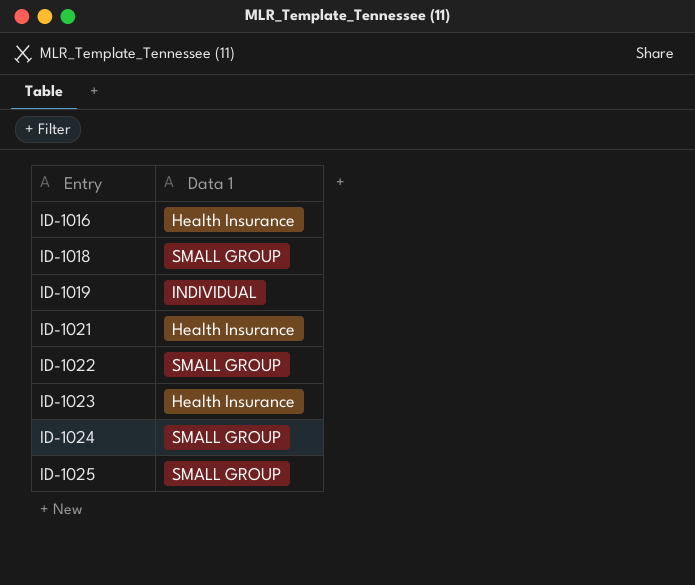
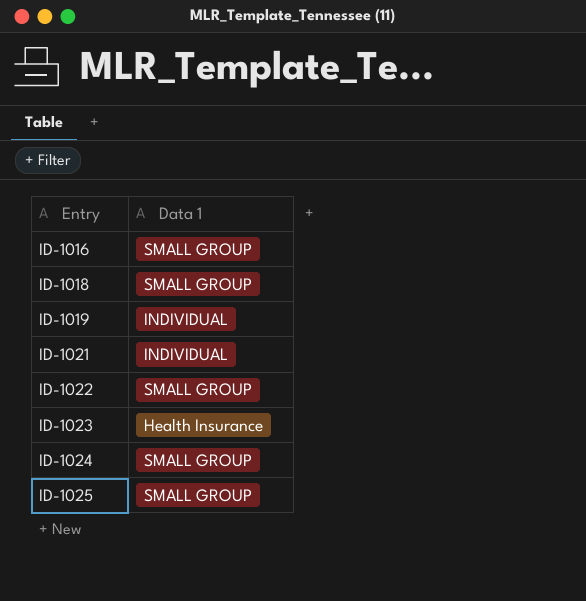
ID-1016 | Data 1: Health Insurance -> SMALL GROUP
ID-1021 | Data 1: Health Insurance -> INDIVIDUAL

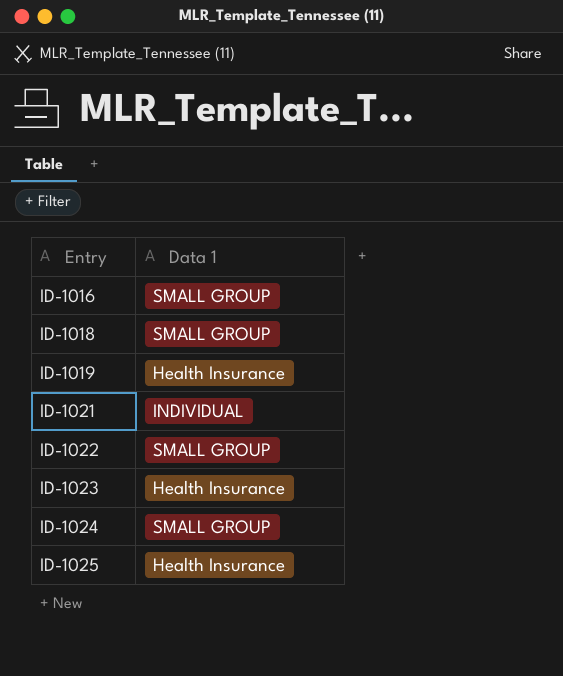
ID-1019 | Data 1: INDIVIDUAL -> Health Insurance
ID-1025 | Data 1: SMALL GROUP -> Health Insurance

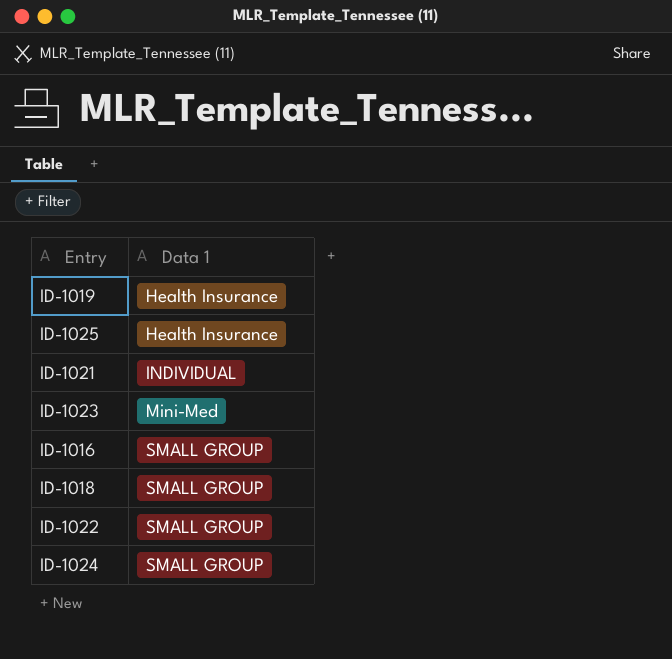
row order: Entry ascending -> Data 1 ascending
ID-1023 | Data 1: Health Insurance -> Mini-Med

